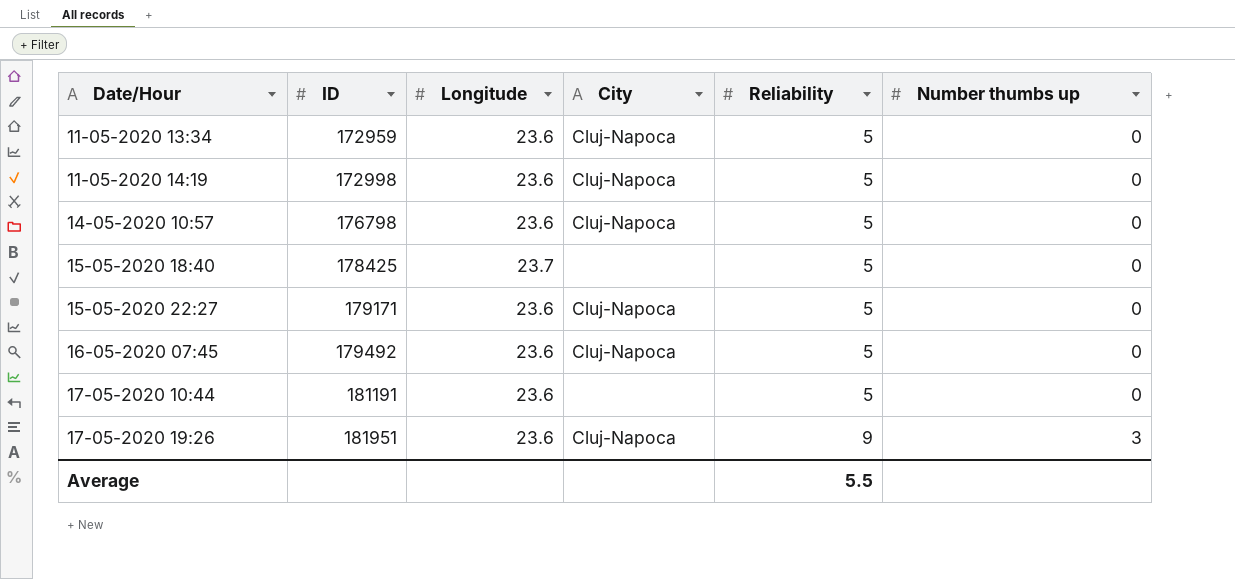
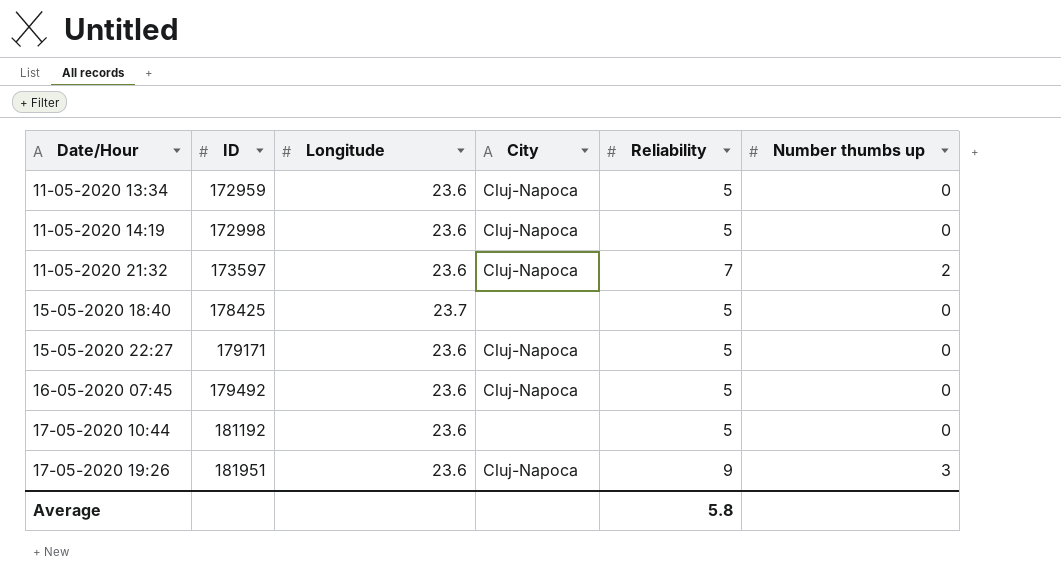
row 14-05-2020 10:57: 176798 | 23.6 | Cluj-Napoca | 5 | 0 -> none
row 11-05-2020 21:32: none -> 173597 | 23.6 | Cluj-Napoca | 7 | 2
17-05-2020 10:44 | ID: 181191 -> 181192
Average | Reliability: 5.5 -> 5.8

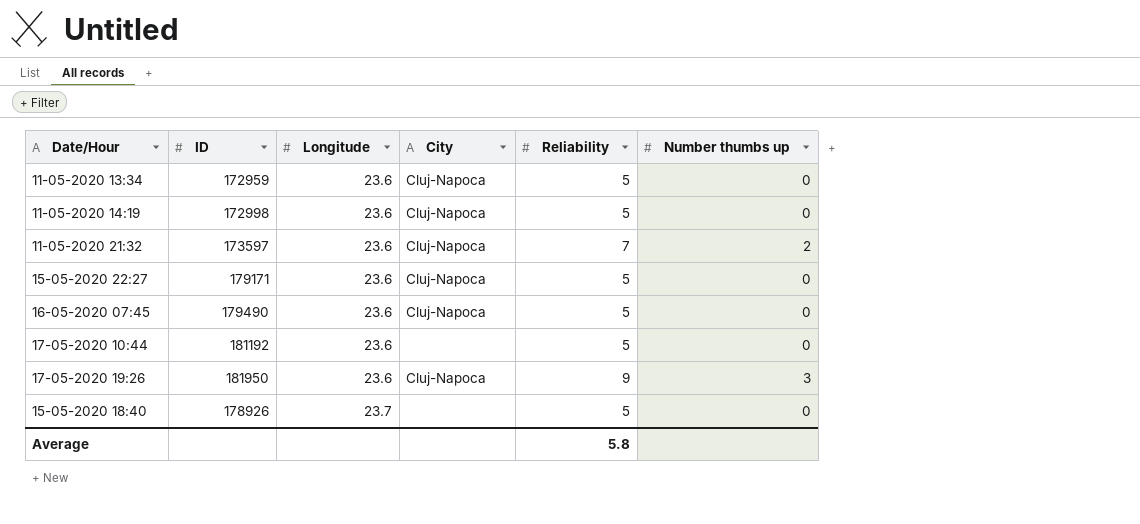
row order: Date/Hour ascending -> Longitude ascending
16-05-2020 07:45 | ID: 179492 -> 179490
17-05-2020 19:26 | ID: 181951 -> 181950
15-05-2020 18:40 | ID: 178425 -> 178926

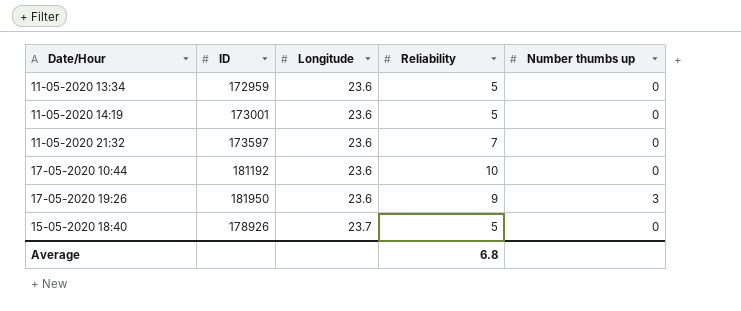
column City | position: 4 -> none
row 15-05-2020 22:27: 179171 | 23.6 | Cluj-Napoca | 5 | 0 -> none
row 16-05-2020 07:45: 179490 | 23.6 | Cluj-Napoca | 5 | 0 -> none
11-05-2020 14:19 | ID: 172998 -> 173001
11-05-2020 21:32 | Number thumbs up: 2 -> 0
17-05-2020 10:44 | Reliability: 5 -> 10
Average | Reliability: 5.8 -> 6.8

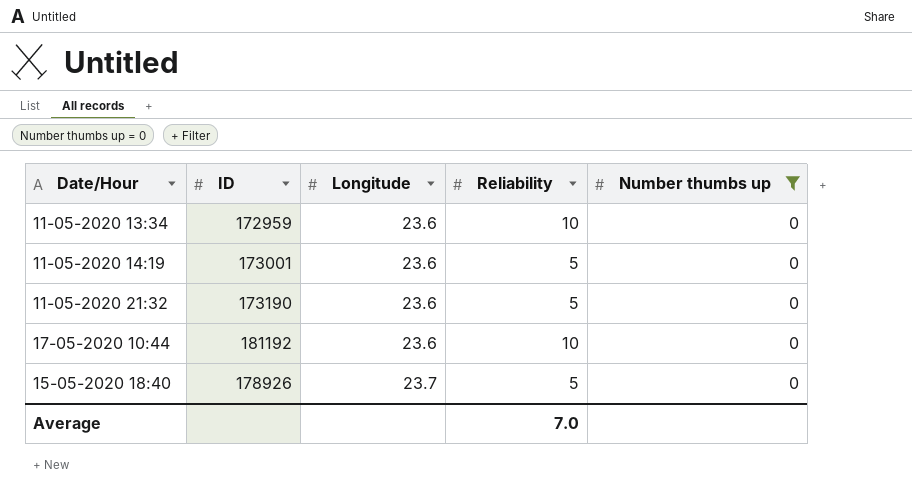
filter: none -> Number thumbs up = 0
11-05-2020 13:34 | Reliability: 5 -> 10
11-05-2020 21:32 | ID: 173597 -> 173190
11-05-2020 21:32 | Reliability: 7 -> 5
Average | Reliability: 6.8 -> 7.0

